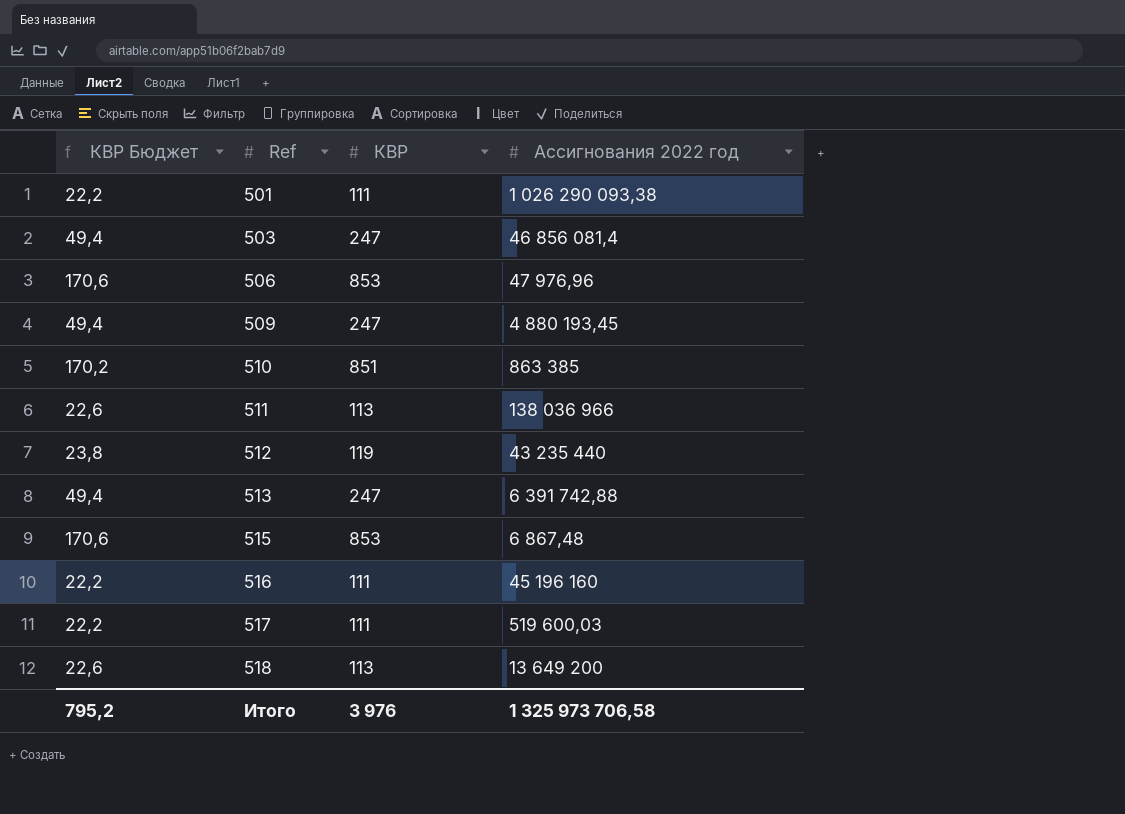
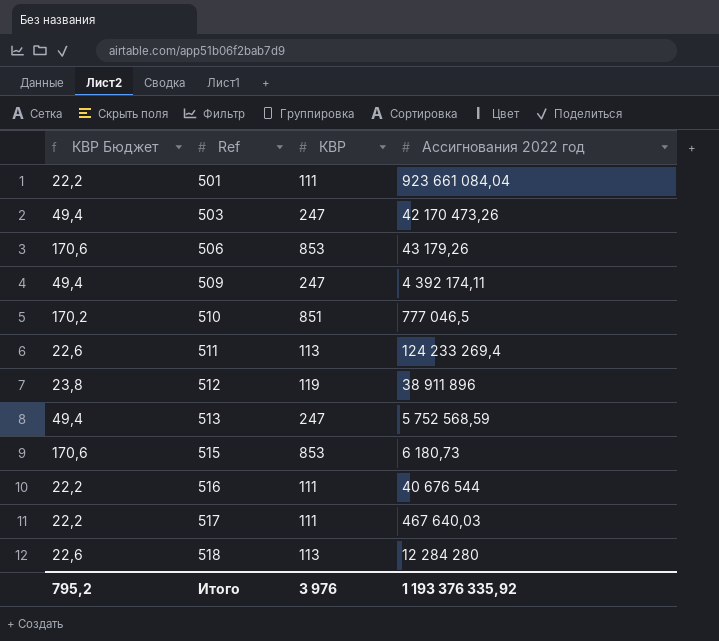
501 | Ассигнования 2022 год: 1 026 290 093,38 -> 923 661 084,04
503 | Ассигнования 2022 год: 46 856 081,4 -> 42 170 473,26
506 | Ассигнования 2022 год: 47 976,96 -> 43 179,26
509 | Ассигнования 2022 год: 4 880 193,45 -> 4 392 174,11
510 | Ассигнования 2022 год: 863 385 -> 777 046,5
511 | Ассигнования 2022 год: 138 036 966 -> 124 233 269,4
512 | Ассигнования 2022 год: 43 235 440 -> 38 911 896
513 | Ассигнования 2022 год: 6 391 742,88 -> 5 752 568,59
515 | Ассигнования 2022 год: 6 867,48 -> 6 180,73
516 | Ассигнования 2022 год: 45 196 160 -> 40 676 544
517 | Ассигнования 2022 год: 519 600,03 -> 467 640,03
518 | Ассигнования 2022 год: 13 649 200 -> 12 284 280
Итого | Ассигнования 2022 год: 1 325 973 706,58 -> 1 193 376 335,92

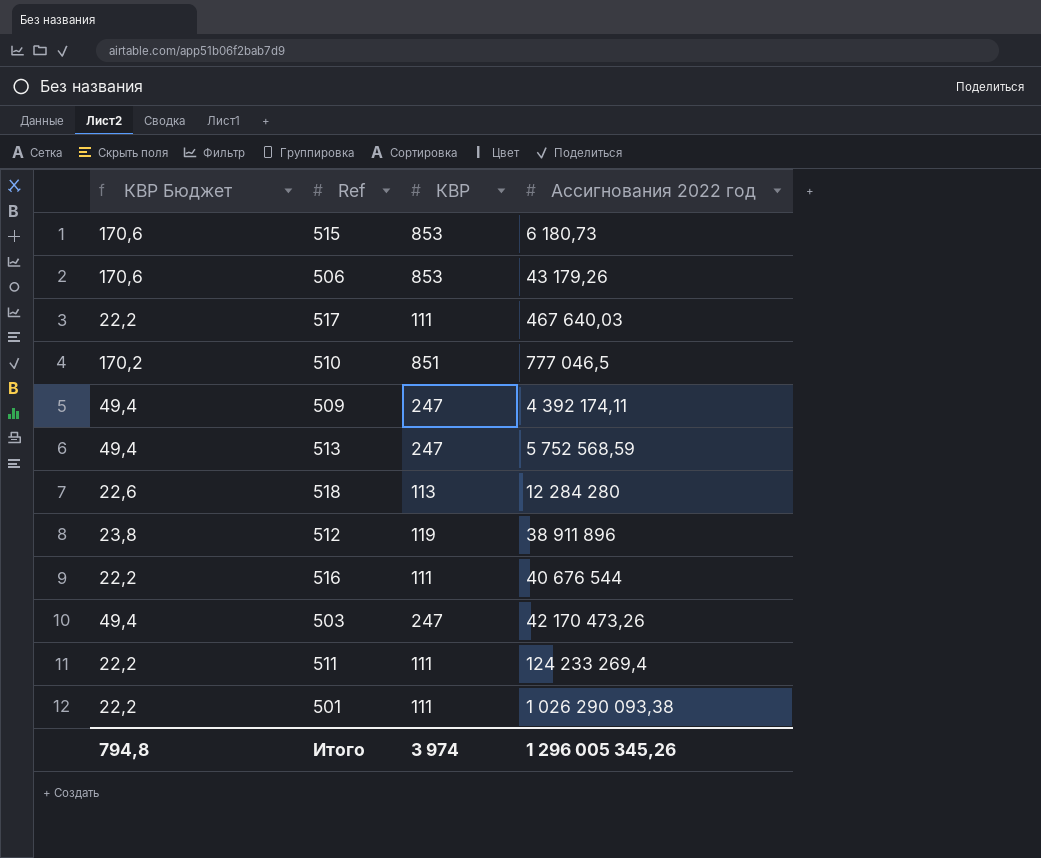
row order: Ref ascending -> Ассигнования 2022 год ascending
511 | КВР Бюджет: 22,6 -> 22,2
511 | КВР: 113 -> 111
501 | Ассигнования 2022 год: 923 661 084,04 -> 1 026 290 093,38
Итого | КВР Бюджет: 795,2 -> 794,8
Итого | КВР: 3 976 -> 3 974
Итого | Ассигнования 2022 год: 1 193 376 335,92 -> 1 296 005 345,26

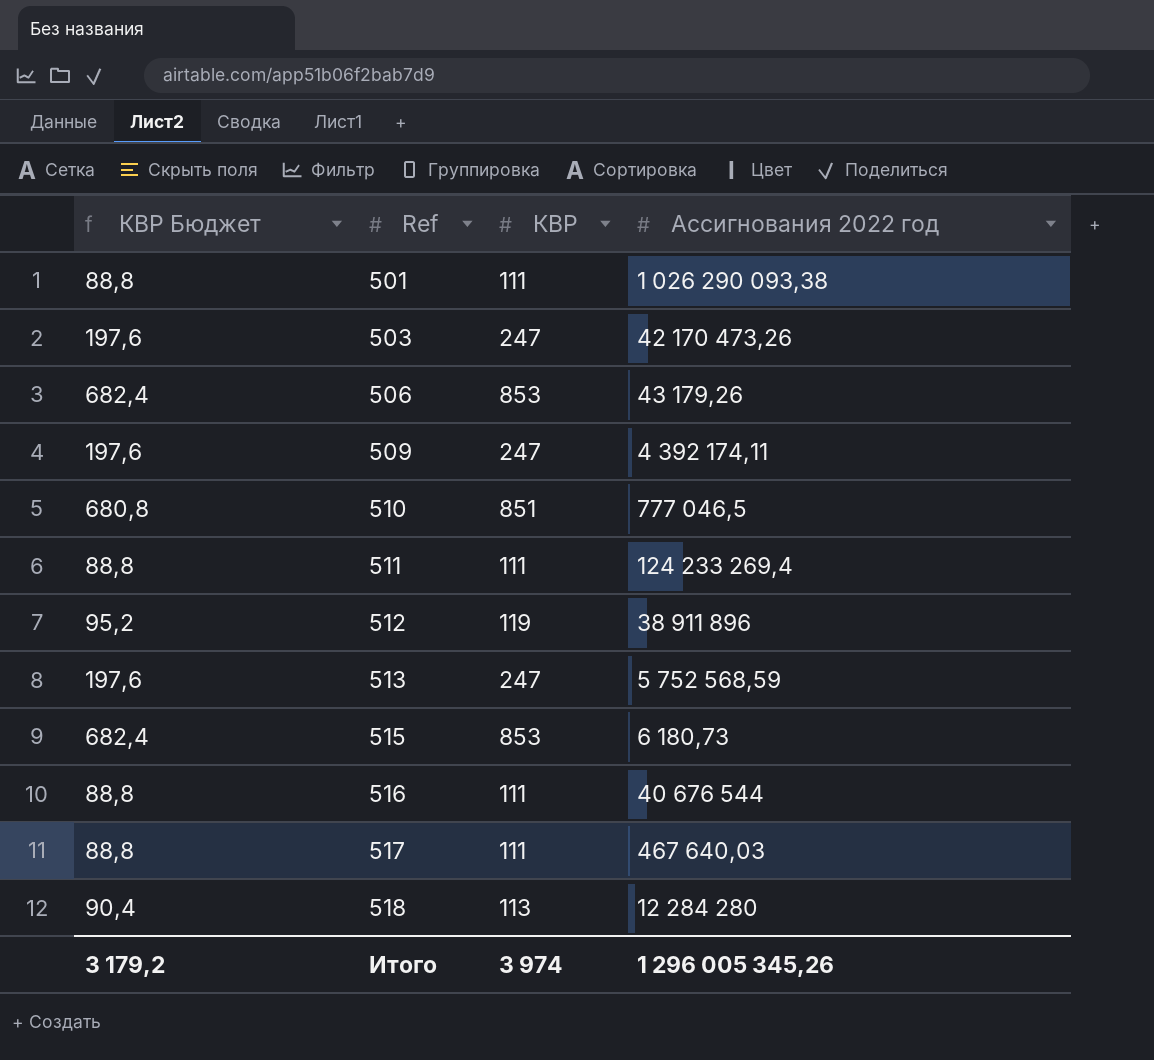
row order: Ассигнования 2022 год ascending -> Ref ascending
column КВР Бюджет | formula: [КВР] * 0,2 -> [КВР] * 0,8
Итого | КВР Бюджет: 794,8 -> 3 179,2

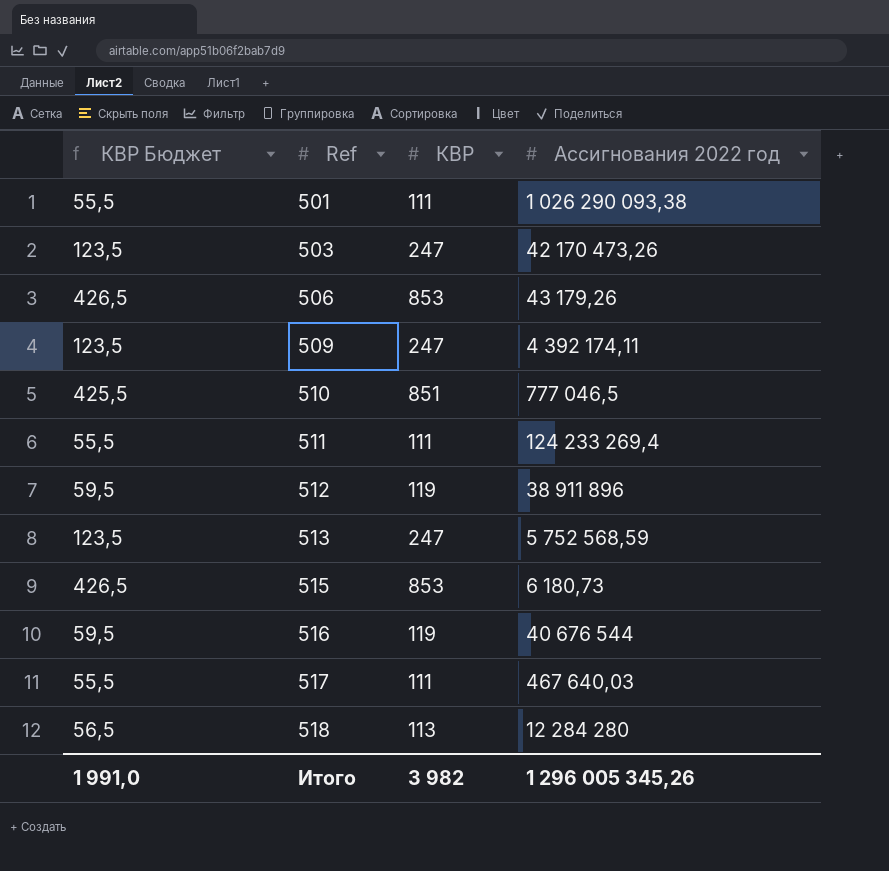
column КВР Бюджет | formula: [КВР] * 0,8 -> [КВР] * 0,5
516 | КВР: 111 -> 119
Итого | КВР Бюджет: 3 179,2 -> 1 991,0
Итого | КВР: 3 974 -> 3 982

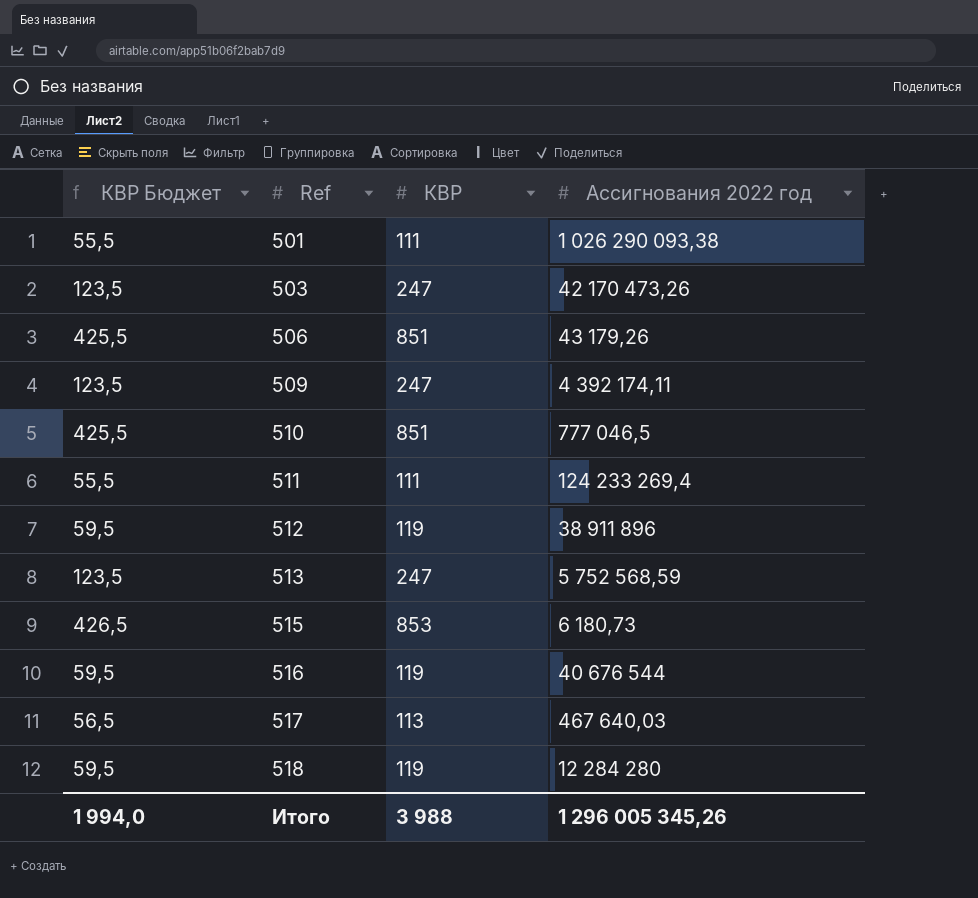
506 | КВР Бюджет: 426,5 -> 425,5
506 | КВР: 853 -> 851
517 | КВР Бюджет: 55,5 -> 56,5
517 | КВР: 111 -> 113
518 | КВР Бюджет: 56,5 -> 59,5
518 | КВР: 113 -> 119
Итого | КВР Бюджет: 1 991,0 -> 1 994,0
Итого | КВР: 3 982 -> 3 988

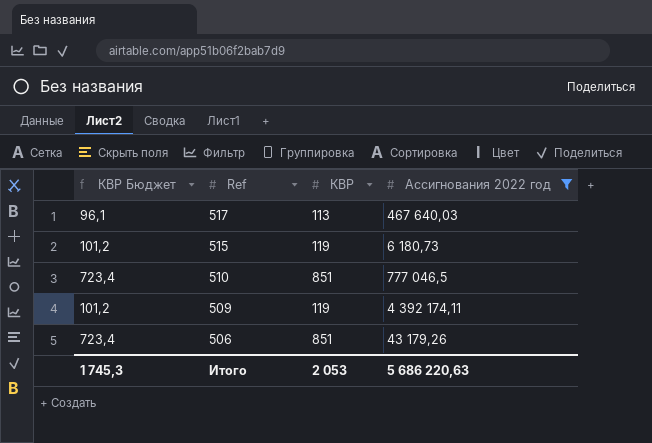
filter: none -> Ассигнования 2022 год <= 4 392 174,11
row order: Ref ascending -> Ref descending
column КВР Бюджет | formula: [КВР] * 0,5 -> [КВР] * 0,85
515 | КВР: 853 -> 119
509 | КВР: 247 -> 119
Итого | КВР Бюджет: 1 994,0 -> 1 745,3
Итого | КВР: 3 988 -> 2 053
Итого | Ассигнования 2022 год: 1 296 005 345,26 -> 5 686 220,63

